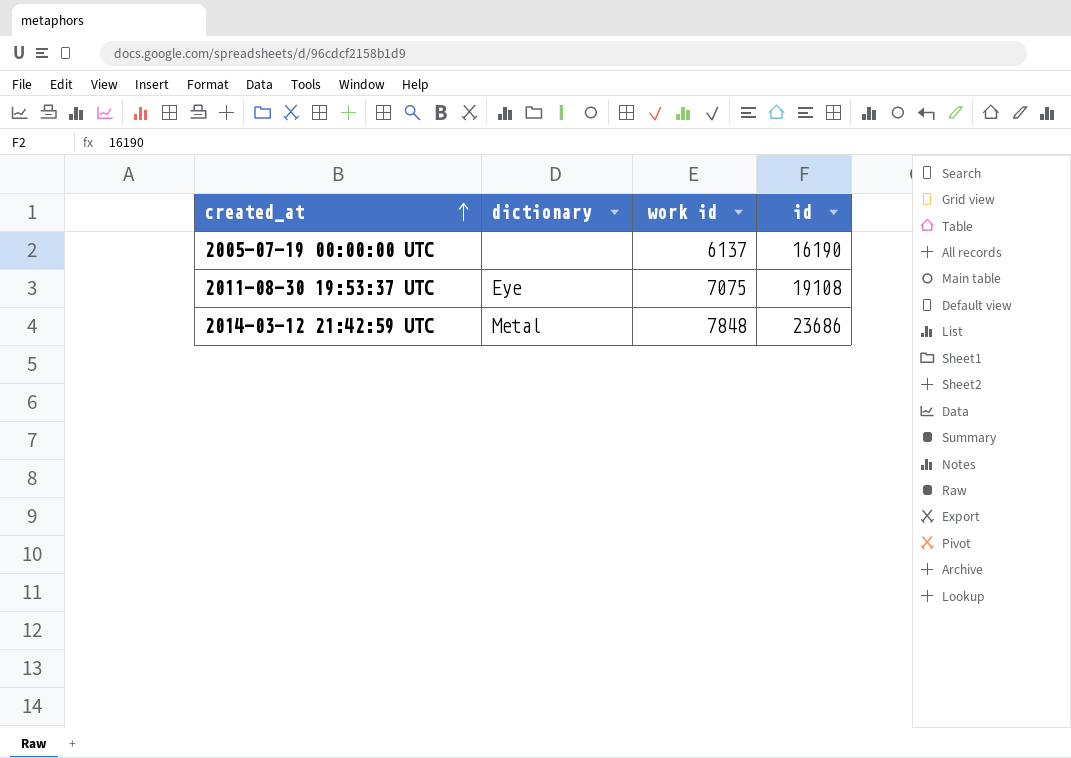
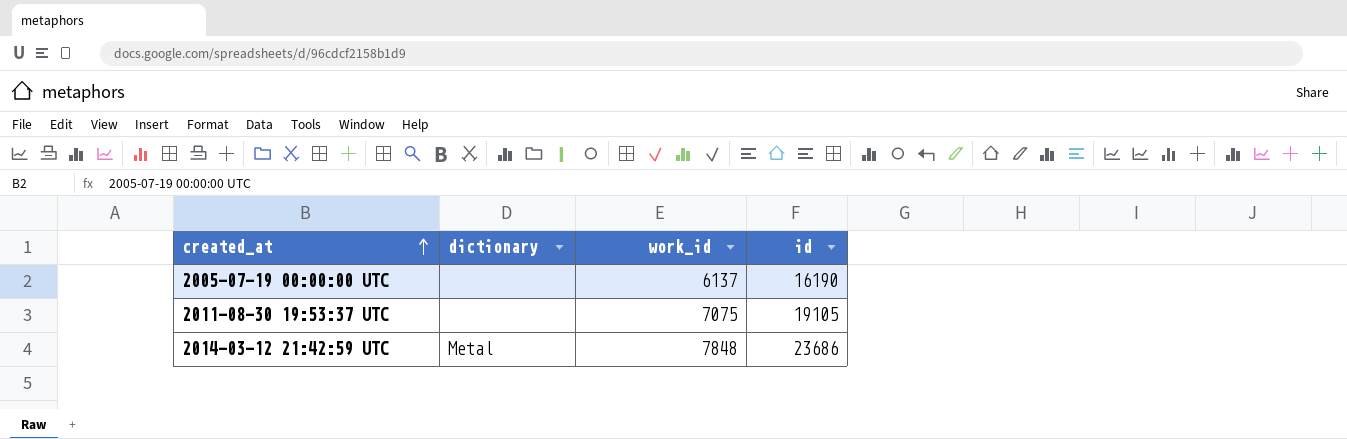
column name: work id -> work_id
2011-08-30 19:53:37 UTC | dictionary: Eye -> none
2011-08-30 19:53:37 UTC | id: 19108 -> 19105

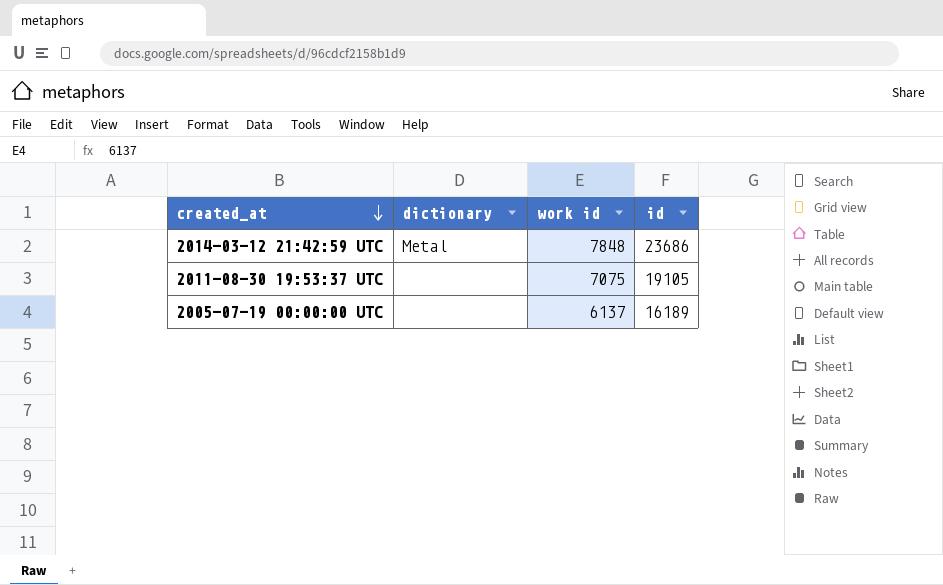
row order: created_at ascending -> created_at descending
column name: work_id -> work id
2005-07-19 00:00:00 UTC | id: 16190 -> 16189

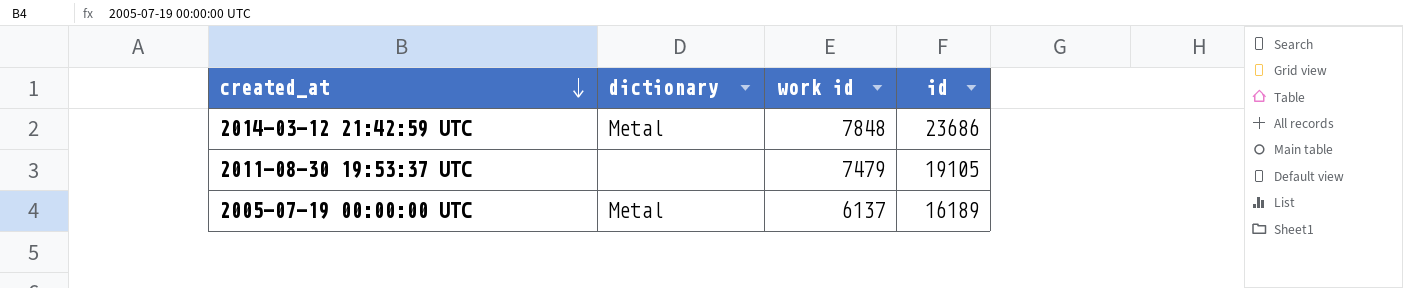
2011-08-30 19:53:37 UTC | work id: 7075 -> 7479
2005-07-19 00:00:00 UTC | dictionary: none -> Metal

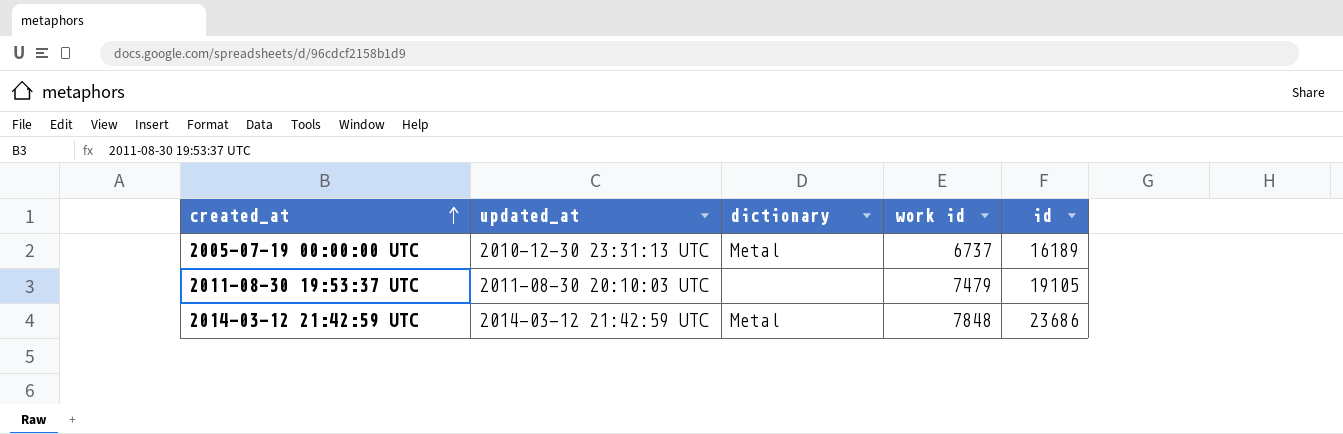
row order: created_at descending -> created_at ascending
column updated_at | position: none -> 2
2005-07-19 00:00:00 UTC | work id: 6137 -> 6737

